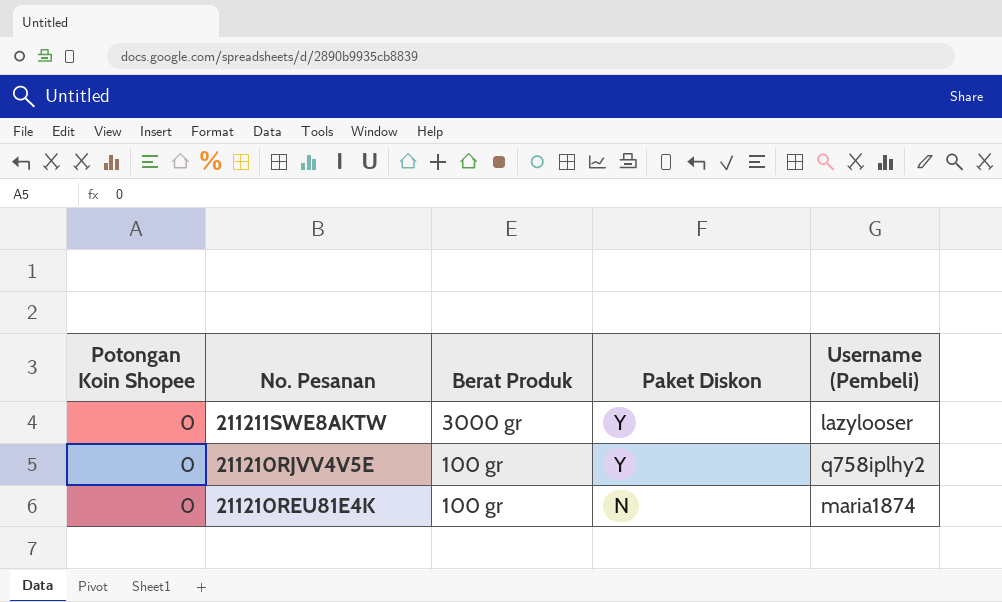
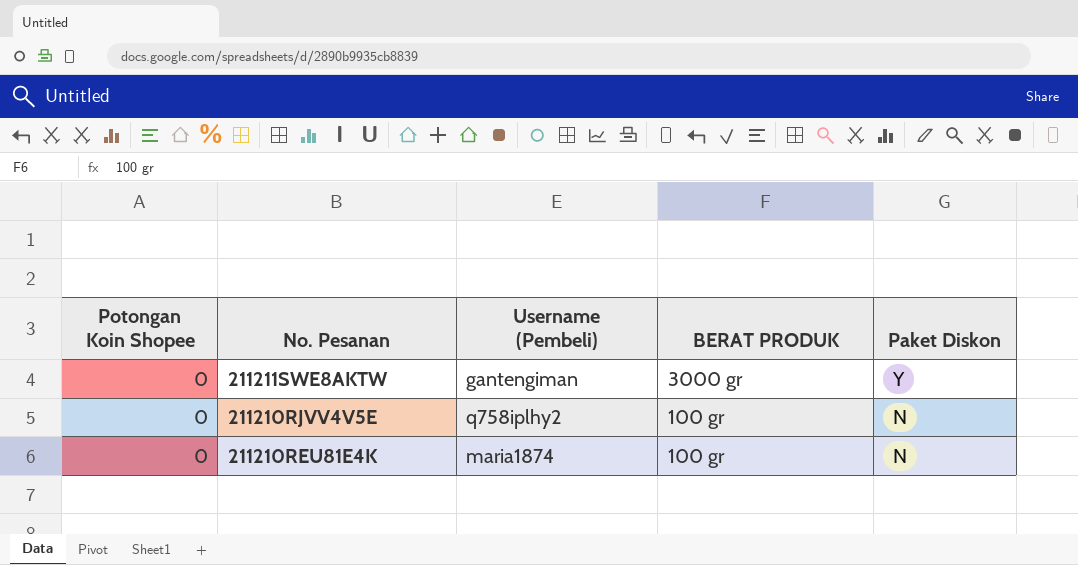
column Username (Pembeli) | position: 5 -> 3
column name: Berat Produk -> BERAT PRODUK
211211SWE8AKTW | Username (Pembeli): lazylooser -> gantengiman
211210RJVV4V5E | Paket Diskon: Y -> N

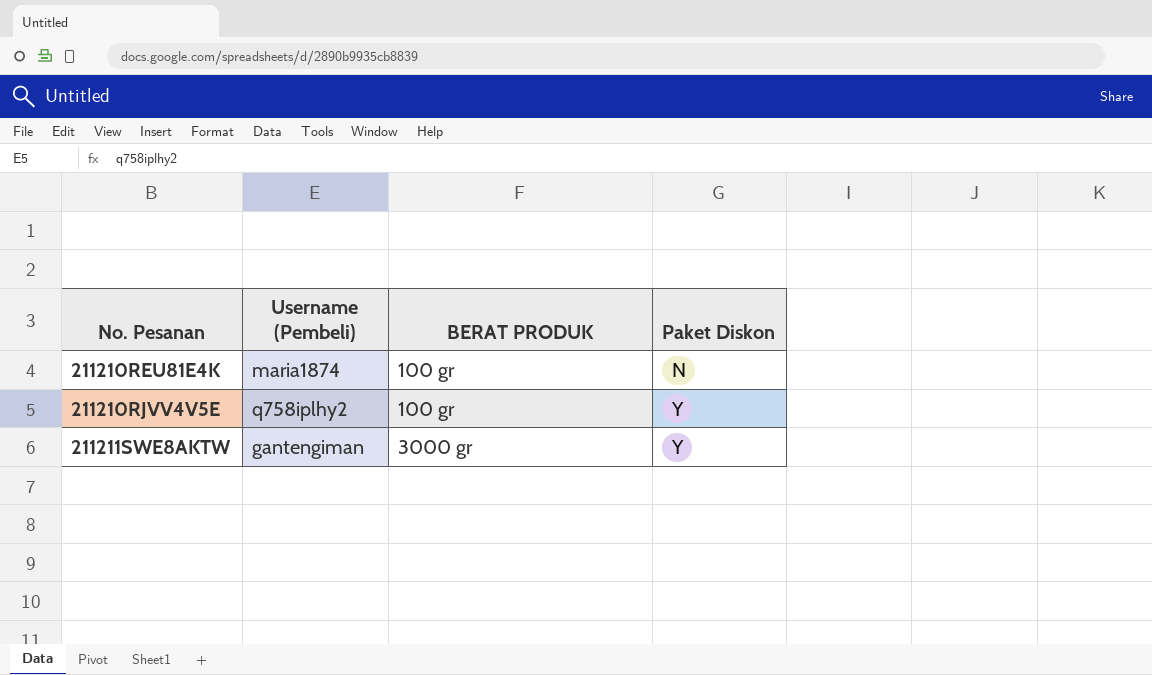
row order: No. Pesanan descending -> No. Pesanan ascending
column Potongan Koin Shopee | position: 1 -> none
211210RJVV4V5E | Paket Diskon: N -> Y

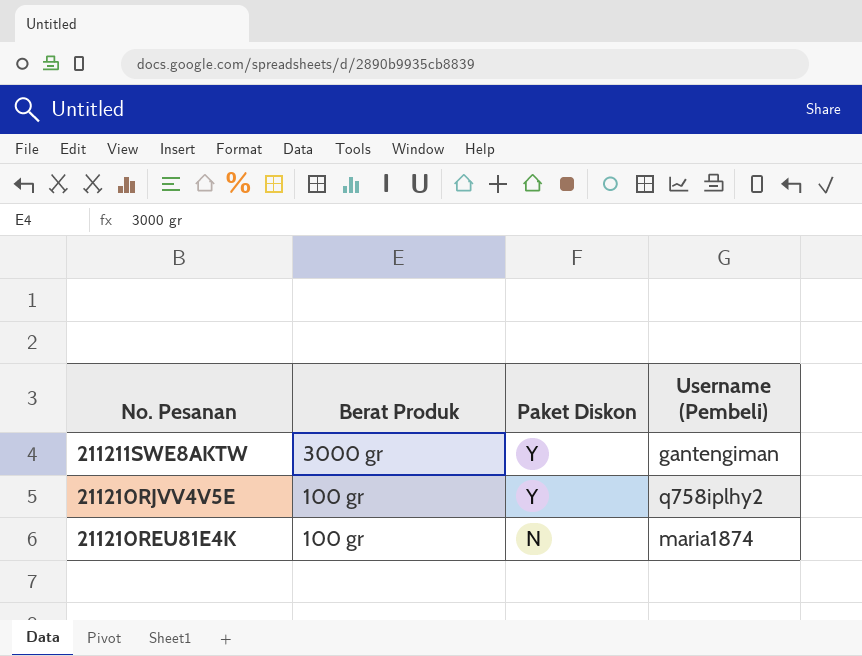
row order: No. Pesanan ascending -> No. Pesanan descending
column name: BERAT PRODUK -> Berat Produk
column Username (Pembeli) | position: 2 -> 4

